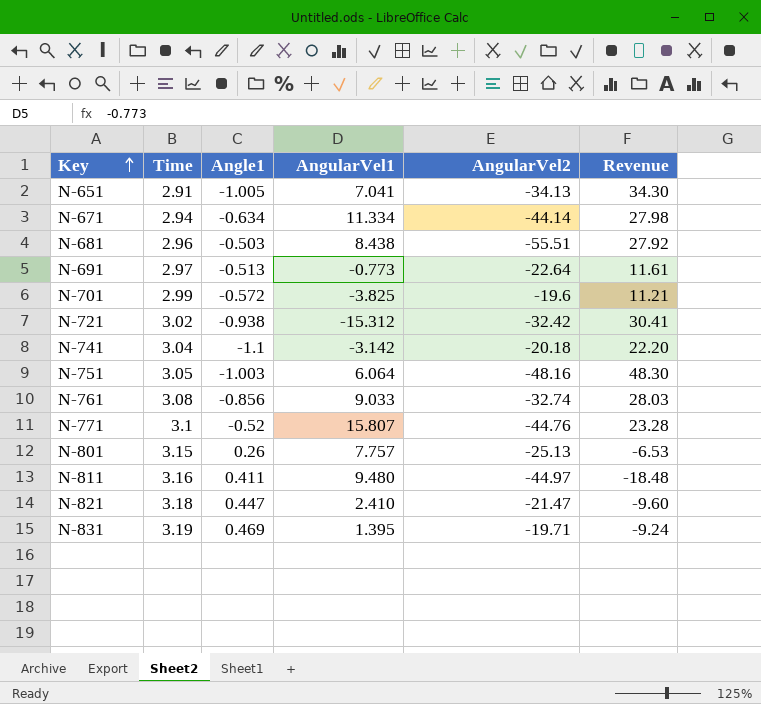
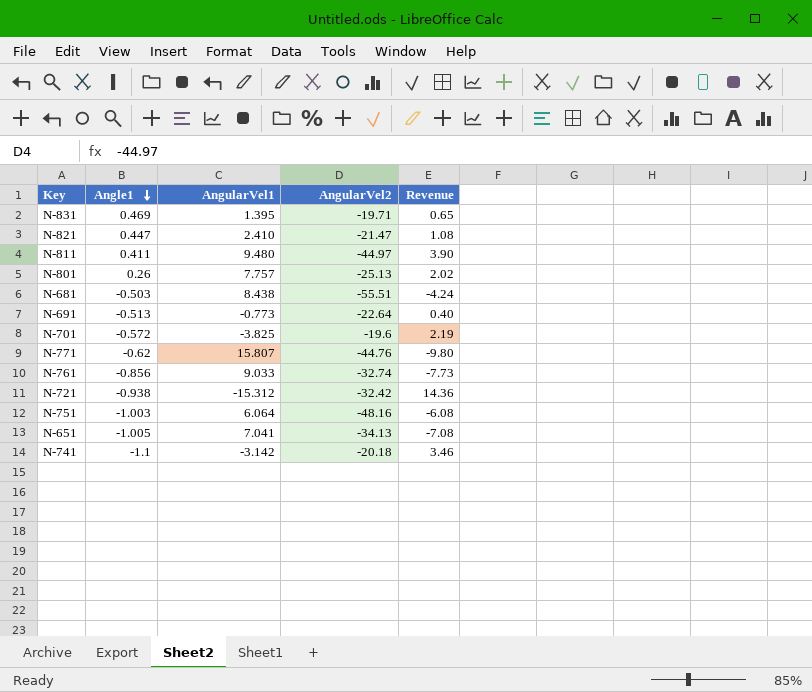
row order: Key ascending -> Angle1 descending
column Time | position: 2 -> none
column Revenue | formula: [Angle1] * [AngularVel2] -> [Angle1] * [AngularVel1]
row N-671: 2.94 | -0.634 | 11.334 | -44.14 | 27.98 -> none
N-771 | Angle1: -0.52 -> -0.62

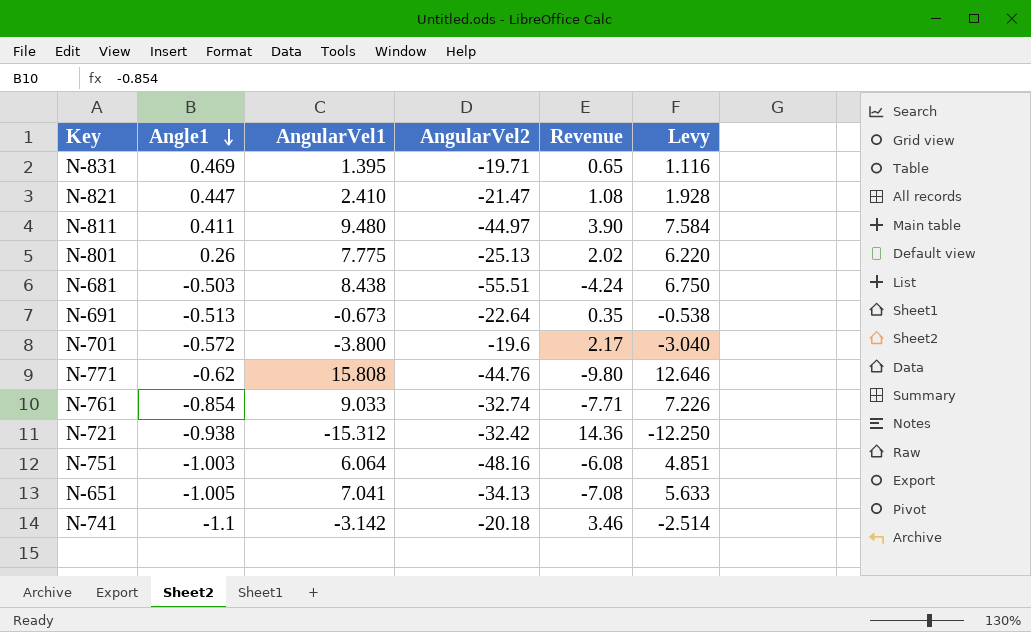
column Levy | formula: none -> [AngularVel1] * 0.8
N-801 | AngularVel1: 7.757 -> 7.775
N-691 | AngularVel1: -0.773 -> -0.673
N-691 | Revenue: 0.40 -> 0.35
N-701 | AngularVel1: -3.825 -> -3.800
N-701 | Revenue: 2.19 -> 2.17
N-771 | AngularVel1: 15.807 -> 15.808
N-761 | Angle1: -0.856 -> -0.854
N-761 | Revenue: -7.73 -> -7.71

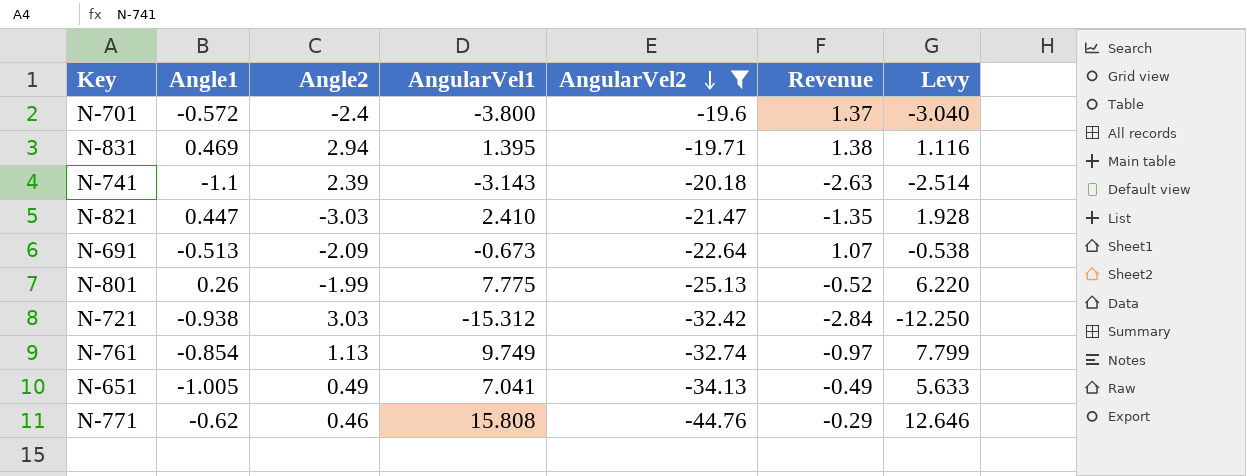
filter: none -> AngularVel2 >= -44.76
row order: Angle1 descending -> AngularVel2 descending
column Angle2 | position: none -> 3
column Revenue | formula: [Angle1] * [AngularVel1] -> [Angle1] * [Angle2]
N-741 | AngularVel1: -3.142 -> -3.143
N-761 | AngularVel1: 9.033 -> 9.749
N-761 | Levy: 7.226 -> 7.799

